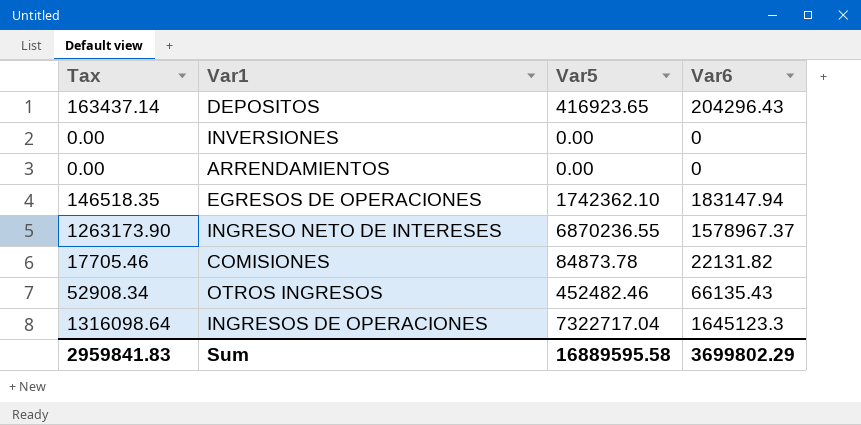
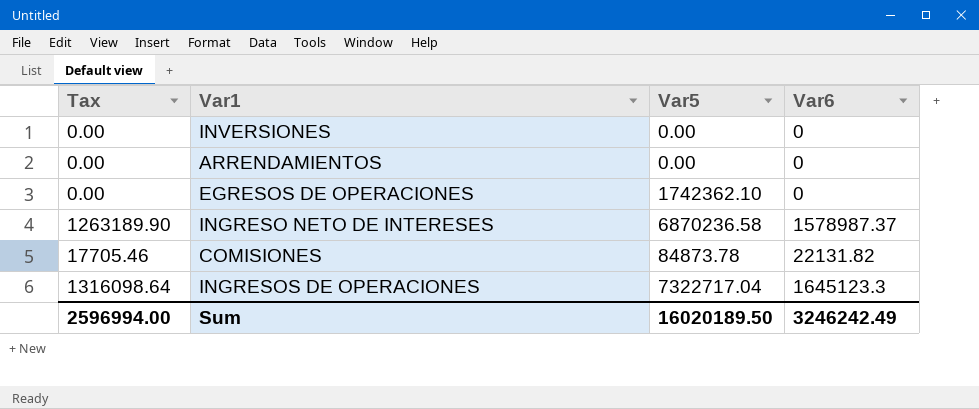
row DEPOSITOS: 163437.14 | 416923.65 | 204296.43 -> none
row OTROS INGRESOS: 52908.34 | 452482.46 | 66135.43 -> none
EGRESOS DE OPERACIONES | Tax: 146518.35 -> 0.00
EGRESOS DE OPERACIONES | Var6: 183147.94 -> 0
INGRESO NETO DE INTERESES | Tax: 1263173.90 -> 1263189.90
INGRESO NETO DE INTERESES | Var5: 6870236.55 -> 6870236.58
INGRESO NETO DE INTERESES | Var6: 1578967.37 -> 1578987.37
Sum | Tax: 2959841.83 -> 2596994.00
Sum | Var5: 16889595.58 -> 16020189.50
Sum | Var6: 3699802.29 -> 3246242.49

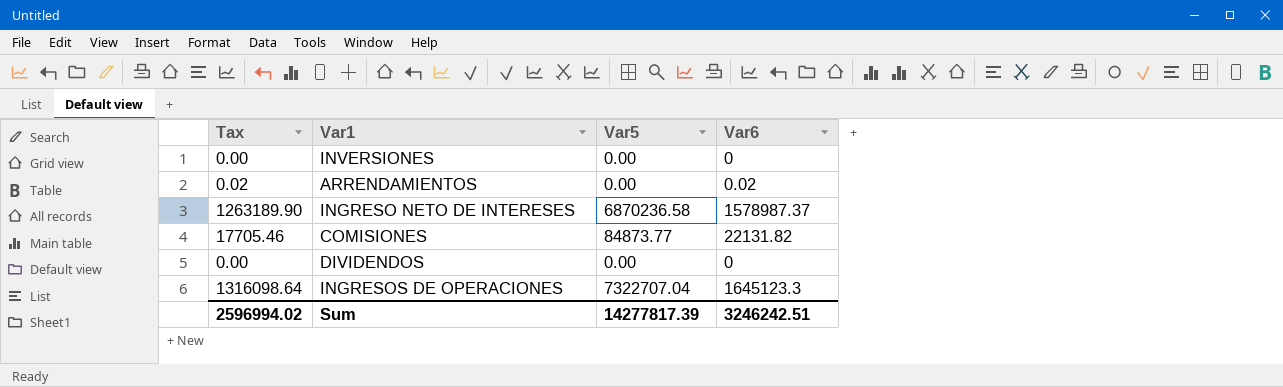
row EGRESOS DE OPERACIONES: 0.00 | 1742362.10 | 0 -> none
ARRENDAMIENTOS | Tax: 0.00 -> 0.02
ARRENDAMIENTOS | Var6: 0 -> 0.02
COMISIONES | Var5: 84873.78 -> 84873.77
row DIVIDENDOS: none -> 0.00 | 0.00 | 0
INGRESOS DE OPERACIONES | Var5: 7322717.04 -> 7322707.04
Sum | Tax: 2596994.00 -> 2596994.02
Sum | Var5: 16020189.50 -> 14277817.39
Sum | Var6: 3246242.49 -> 3246242.51

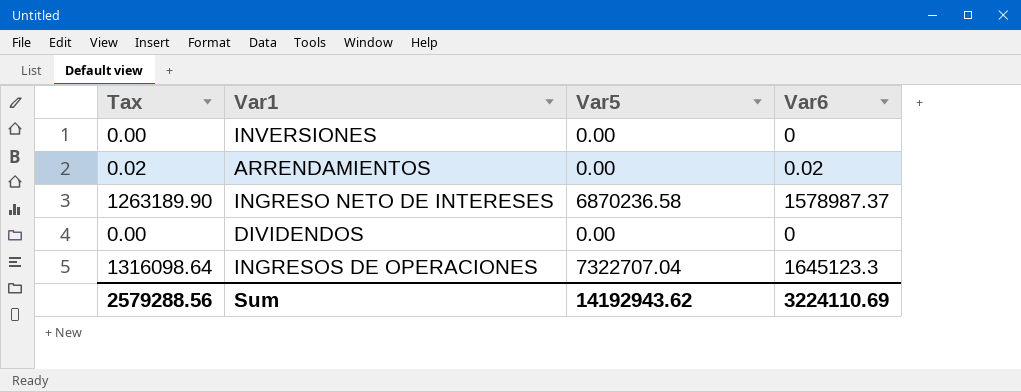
row COMISIONES: 17705.46 | 84873.77 | 22131.82 -> none
Sum | Tax: 2596994.02 -> 2579288.56
Sum | Var5: 14277817.39 -> 14192943.62
Sum | Var6: 3246242.51 -> 3224110.69

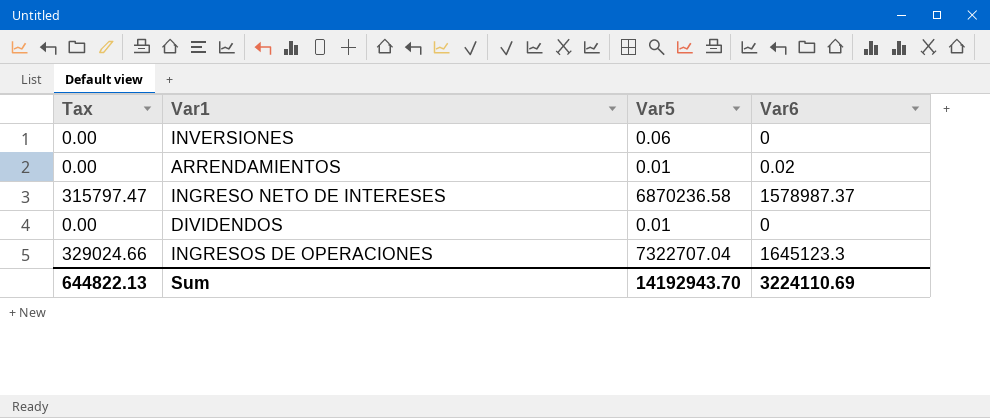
column Tax | formula: [Var6] * 0.8 -> [Var6] * 0.2
INVERSIONES | Var5: 0.00 -> 0.06
ARRENDAMIENTOS | Var5: 0.00 -> 0.01
DIVIDENDOS | Var5: 0.00 -> 0.01
Sum | Tax: 2579288.56 -> 644822.13
Sum | Var5: 14192943.62 -> 14192943.70

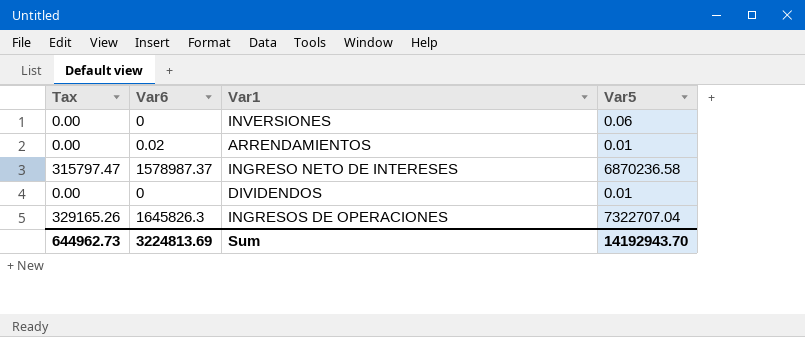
column Var6 | position: 4 -> 2
INGRESOS DE OPERACIONES | Tax: 329024.66 -> 329165.26
INGRESOS DE OPERACIONES | Var6: 1645123.3 -> 1645826.3
Sum | Tax: 644822.13 -> 644962.73
Sum | Var6: 3224110.69 -> 3224813.69

